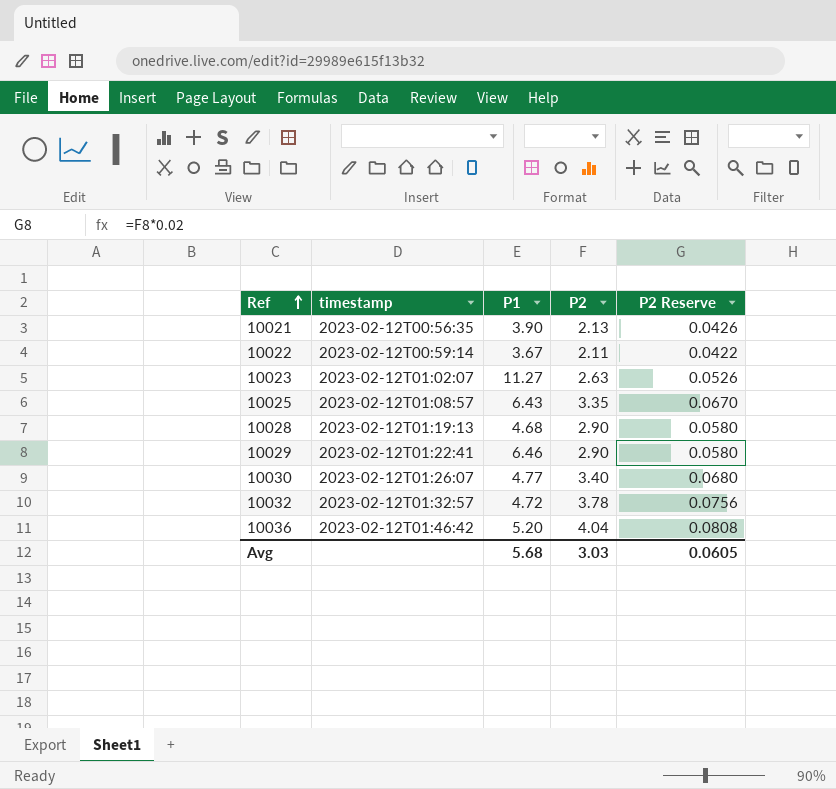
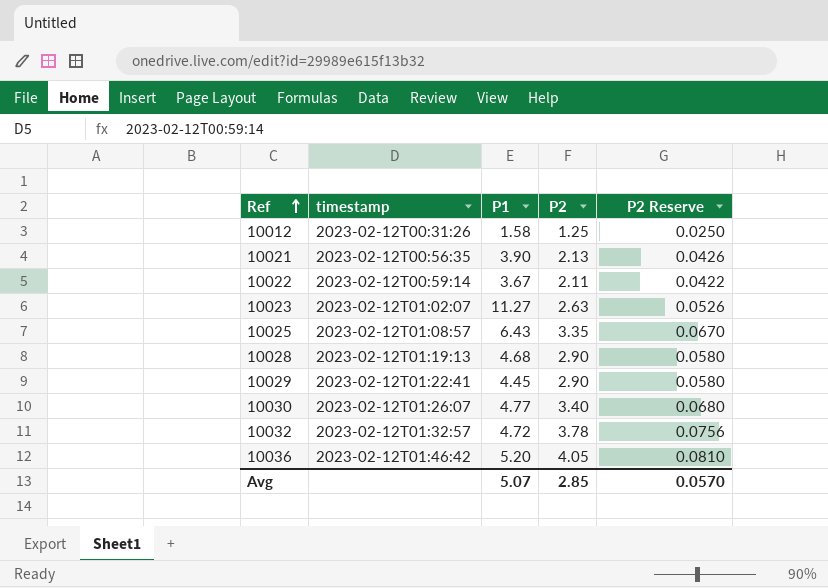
row 10012: none -> 2023-02-12T00:31:26 | 1.58 | 1.25 | 0.0250
10029 | P1: 6.46 -> 4.45
10036 | P2: 4.04 -> 4.05
10036 | P2 Reserve: 0.0808 -> 0.0810
Avg | P1: 5.68 -> 5.07
Avg | P2: 3.03 -> 2.85
Avg | P2 Reserve: 0.0605 -> 0.0570

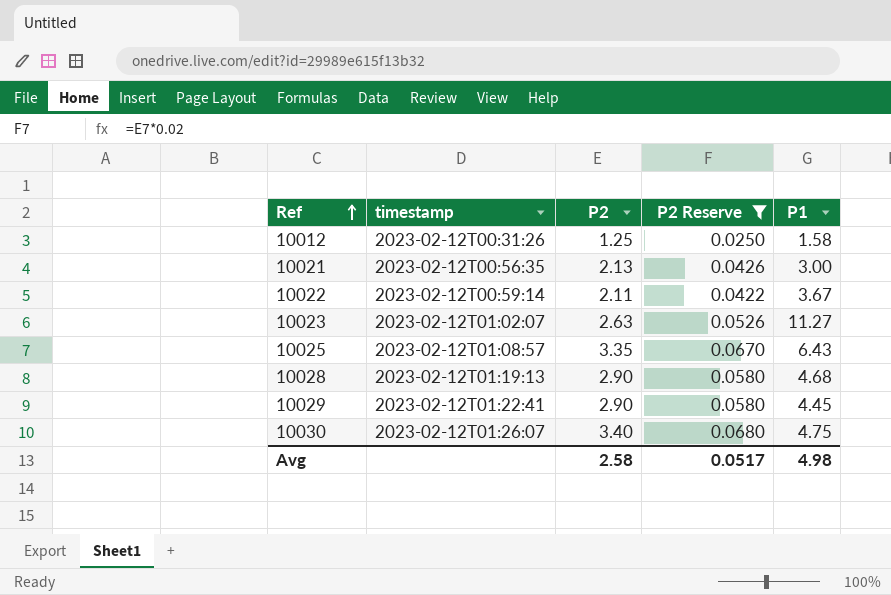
filter: none -> P2 Reserve <= 0.0680
column P1 | position: 3 -> 5
10021 | P1: 3.90 -> 3.00
10030 | P1: 4.77 -> 4.75
Avg | P2: 2.85 -> 2.58
Avg | P2 Reserve: 0.0570 -> 0.0517
Avg | P1: 5.07 -> 4.98

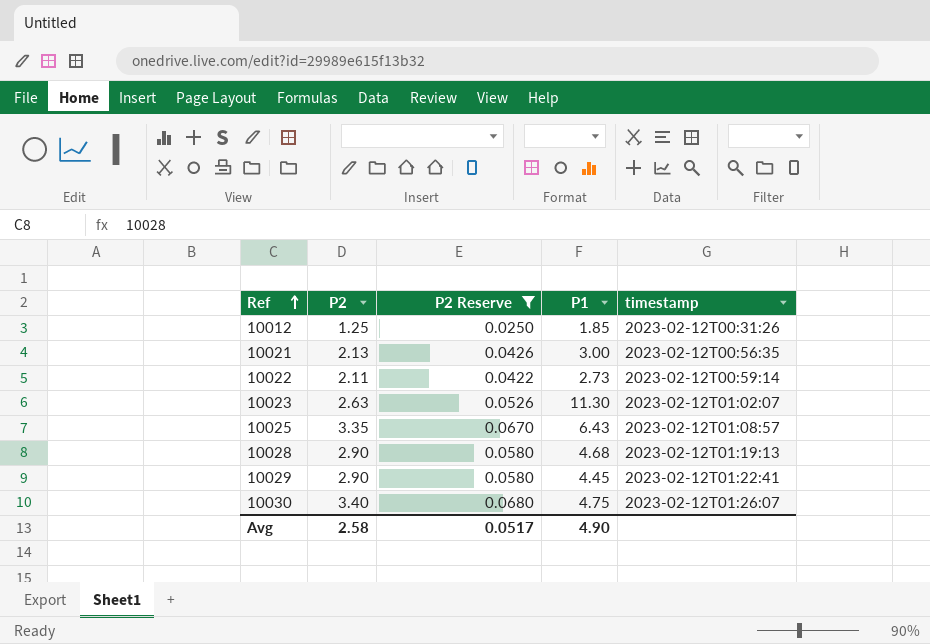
column timestamp | position: 2 -> 5
10012 | P1: 1.58 -> 1.85
10022 | P1: 3.67 -> 2.73
10023 | P1: 11.27 -> 11.30
Avg | P1: 4.98 -> 4.90

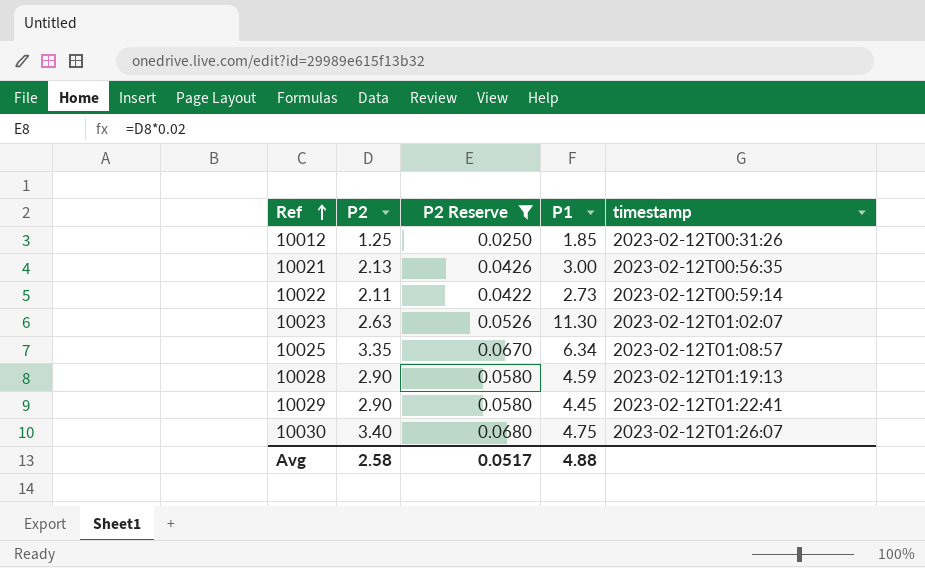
10025 | P1: 6.43 -> 6.34
10028 | P1: 4.68 -> 4.59
Avg | P1: 4.90 -> 4.88

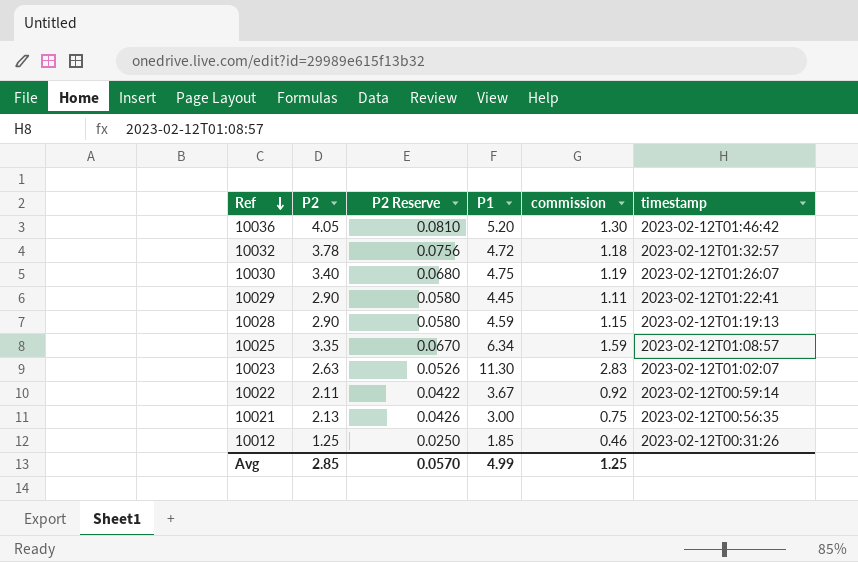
filter: P2 Reserve <= 0.0680 -> none
row order: Ref ascending -> Ref descending
column commission | formula: none -> [P1] * 0.25
10022 | P1: 2.73 -> 3.67
Avg | P2: 2.58 -> 2.85
Avg | P2 Reserve: 0.0517 -> 0.0570
Avg | P1: 4.88 -> 4.99

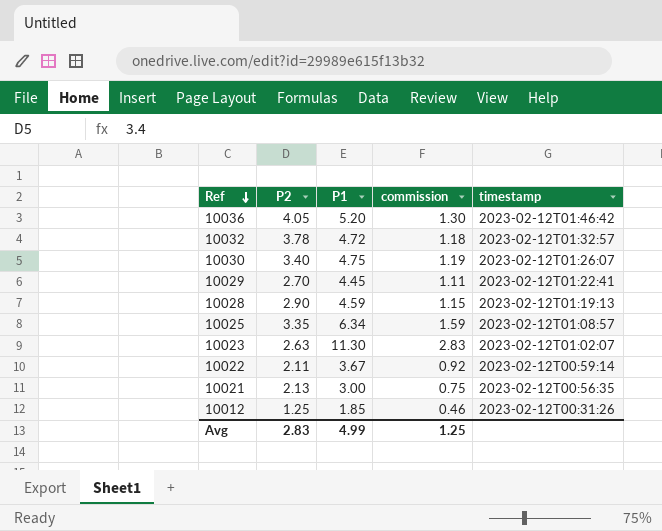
column P2 Reserve | formula: [P2] * 0.02 -> none
10029 | P2: 2.90 -> 2.70
Avg | P2: 2.85 -> 2.83

